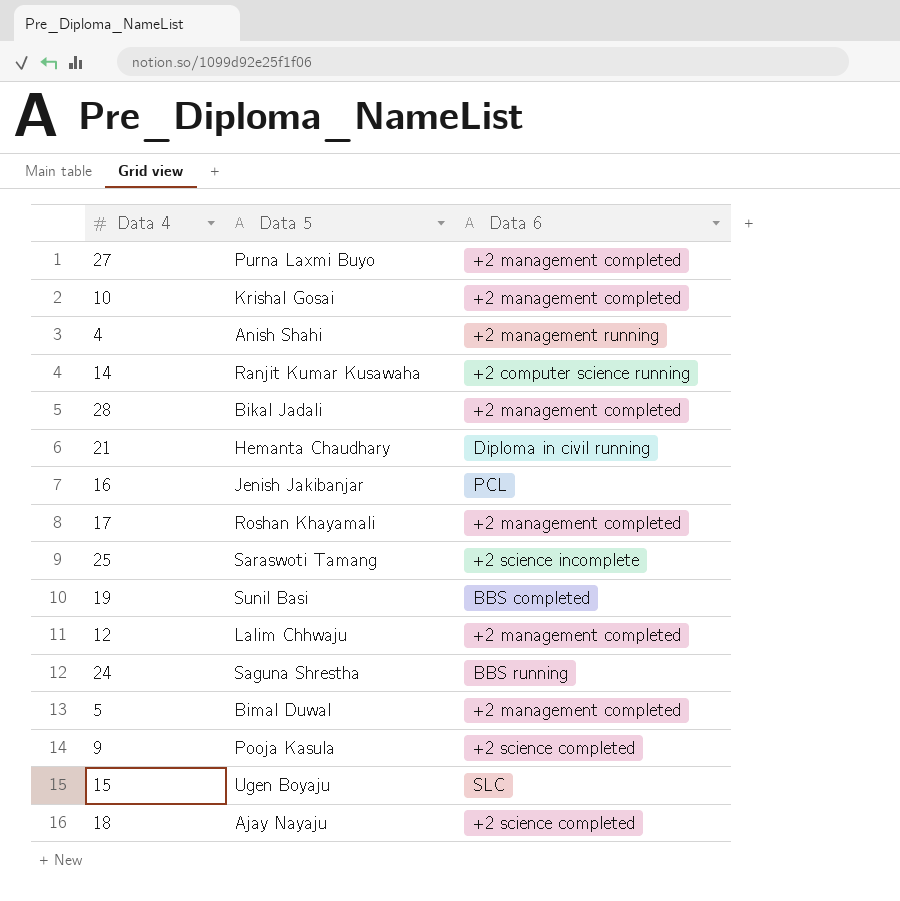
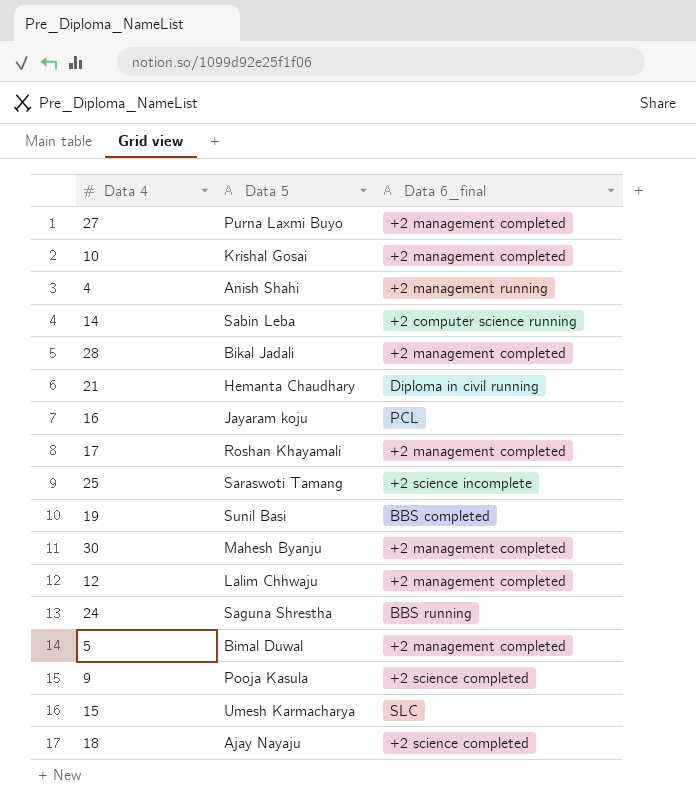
column name: Data 6 -> Data 6_final
14 | Data 5: Ranjit Kumar Kusawaha -> Sabin Leba
16 | Data 5: Jenish Jakibanjar -> Jayaram koju
row 30: none -> Mahesh Byanju | +2 management completed
15 | Data 5: Ugen Boyaju -> Umesh Karmacharya

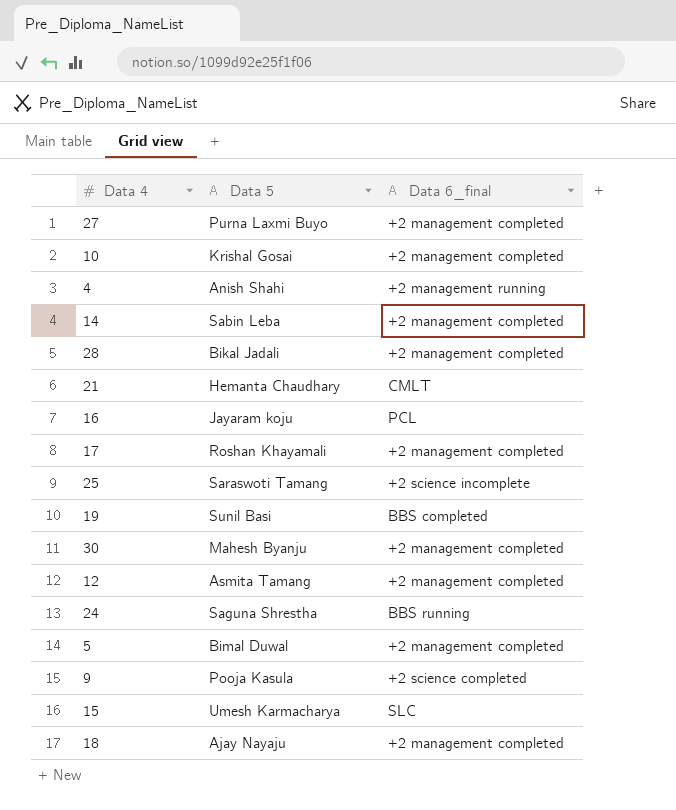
14 | Data 6_final: +2 computer science running -> +2 management completed
21 | Data 6_final: Diploma in civil running -> CMLT
12 | Data 5: Lalim Chhwaju -> Asmita Tamang
18 | Data 6_final: +2 science completed -> +2 management completed

